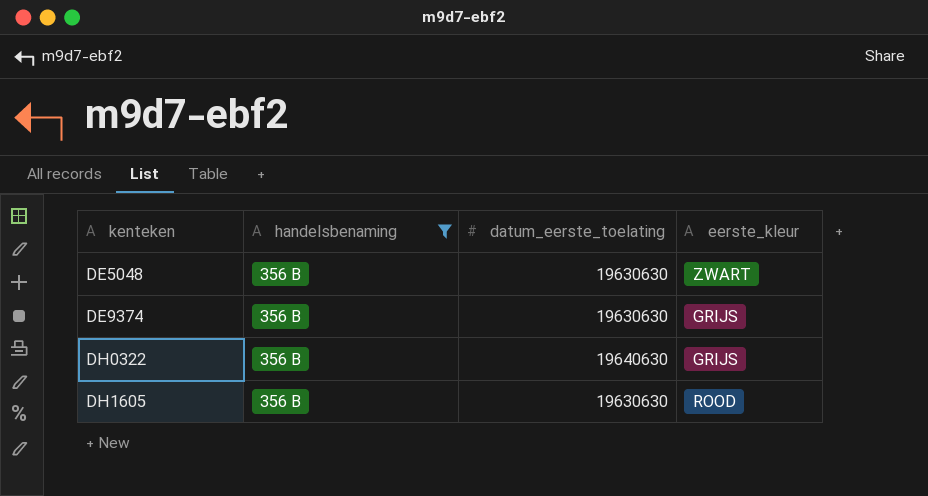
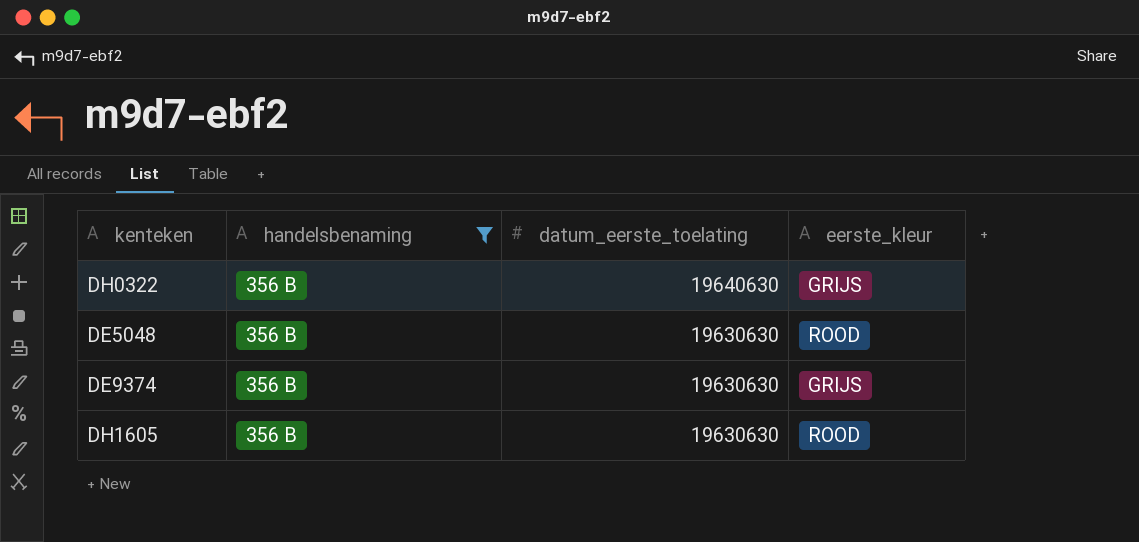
row order: kenteken ascending -> datum_eerste_toelating descending
DE5048 | eerste_kleur: ZWART -> ROOD

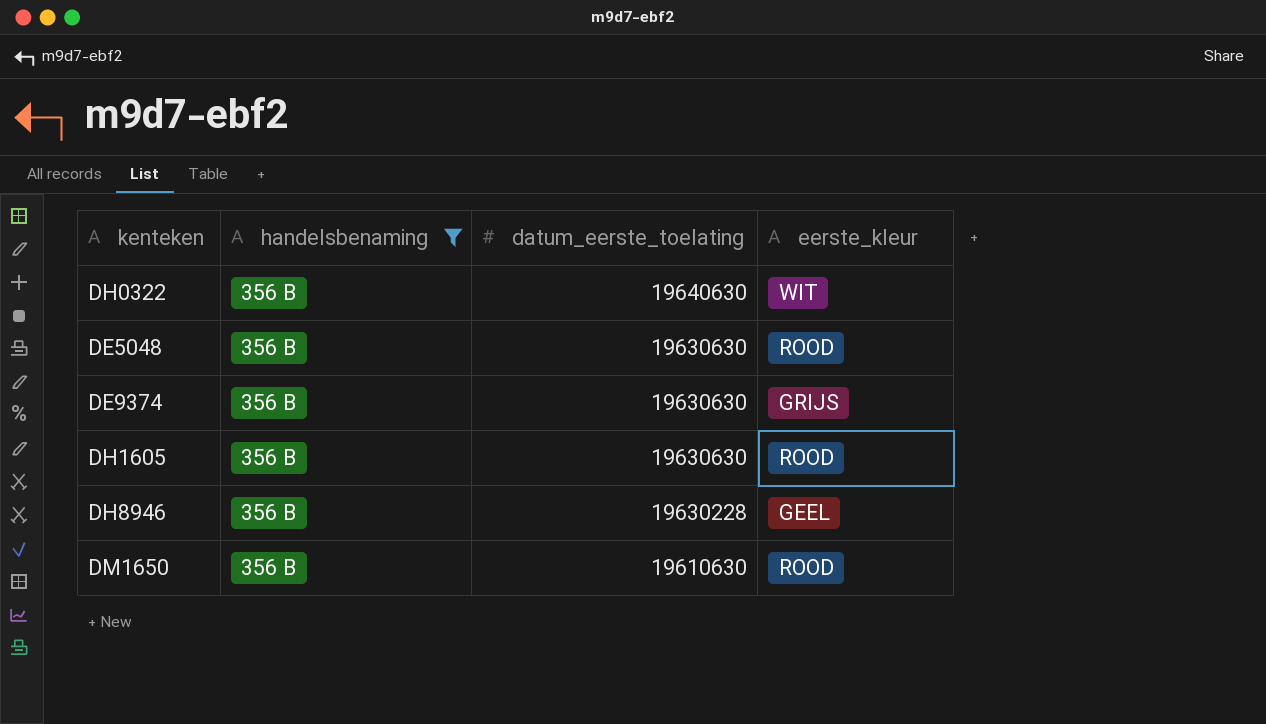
DH0322 | eerste_kleur: GRIJS -> WIT
row DH8946: none -> 356 B | 19630228 | GEEL
row DM1650: none -> 356 B | 19610630 | ROOD

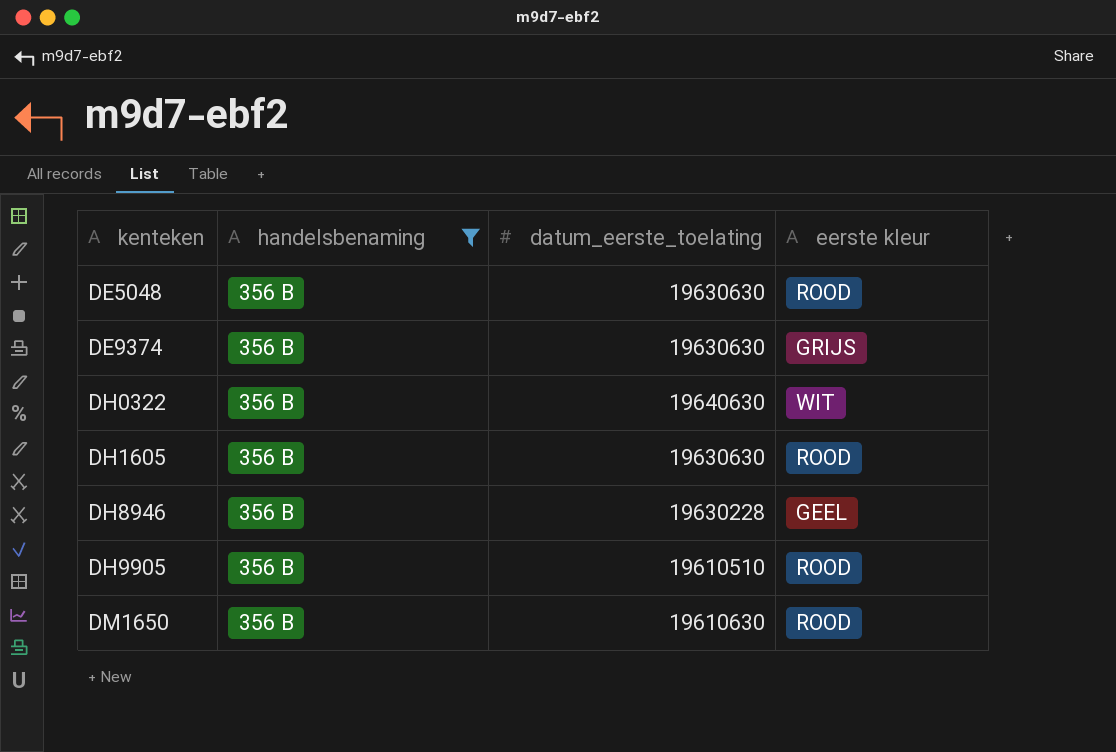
row order: datum_eerste_toelating descending -> kenteken ascending
column name: eerste_kleur -> eerste kleur
row DH9905: none -> 356 B | 19610510 | ROOD

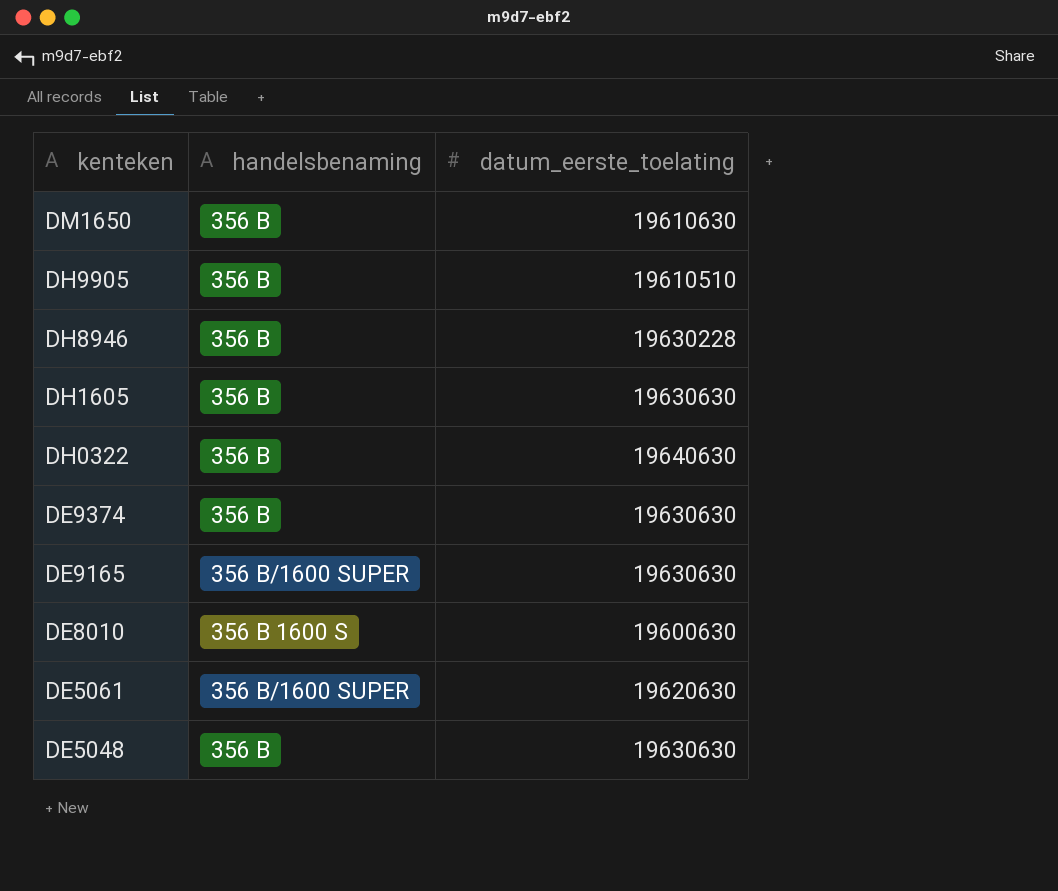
filter: handelsbenaming = 356 B -> none
row order: kenteken ascending -> kenteken descending
column eerste kleur | position: 4 -> none

